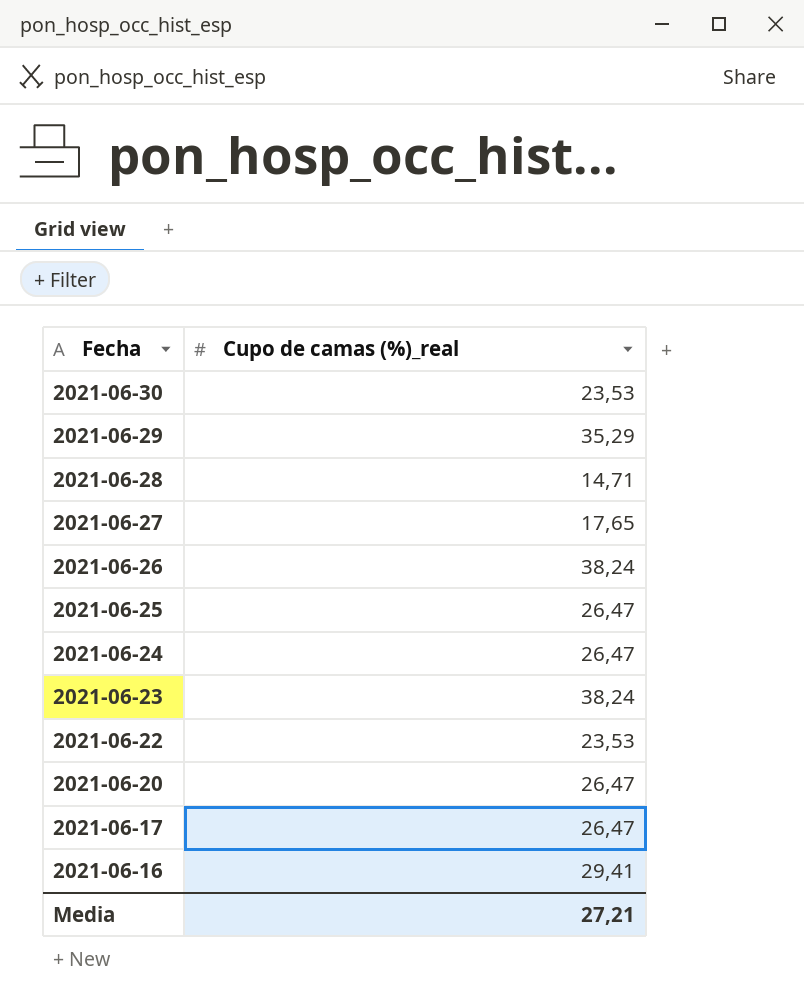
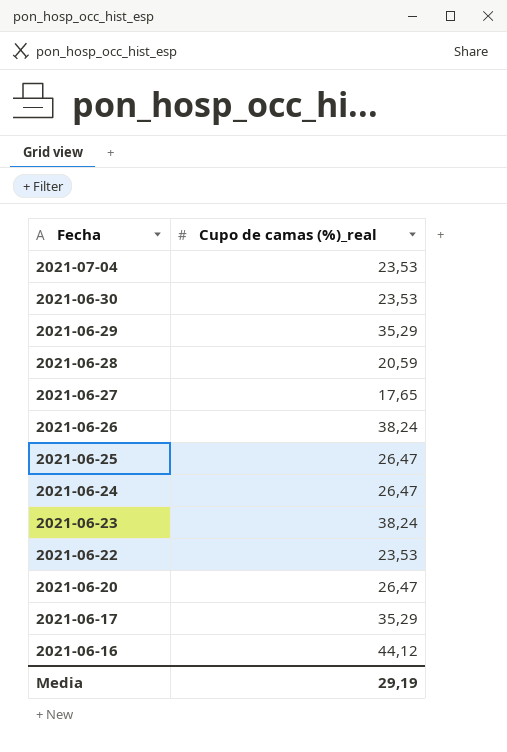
row 2021-07-04: none -> 23,53
2021-06-28 | Cupo de camas (%)_real: 14,71 -> 20,59
2021-06-17 | Cupo de camas (%)_real: 26,47 -> 35,29
2021-06-16 | Cupo de camas (%)_real: 29,41 -> 44,12
Media | Cupo de camas (%)_real: 27,21 -> 29,19

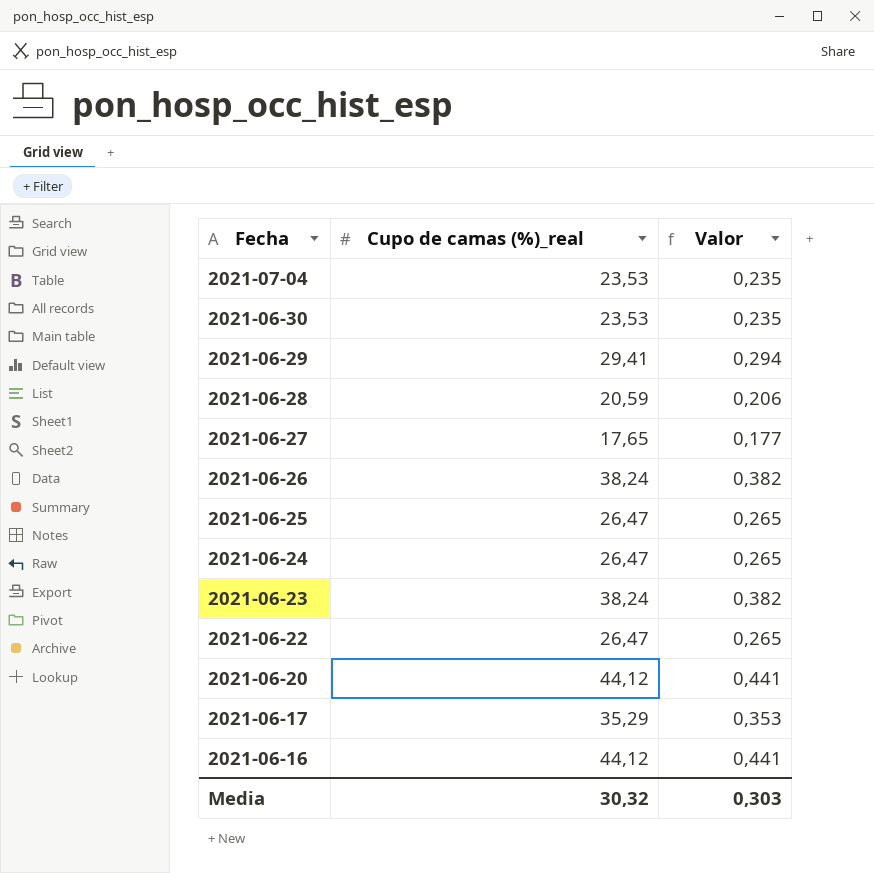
column Valor | formula: none -> [Cupo de camas (%)_real] * 0,01
2021-06-29 | Cupo de camas (%)_real: 35,29 -> 29,41
2021-06-22 | Cupo de camas (%)_real: 23,53 -> 26,47
2021-06-20 | Cupo de camas (%)_real: 26,47 -> 44,12
Media | Cupo de camas (%)_real: 29,19 -> 30,32

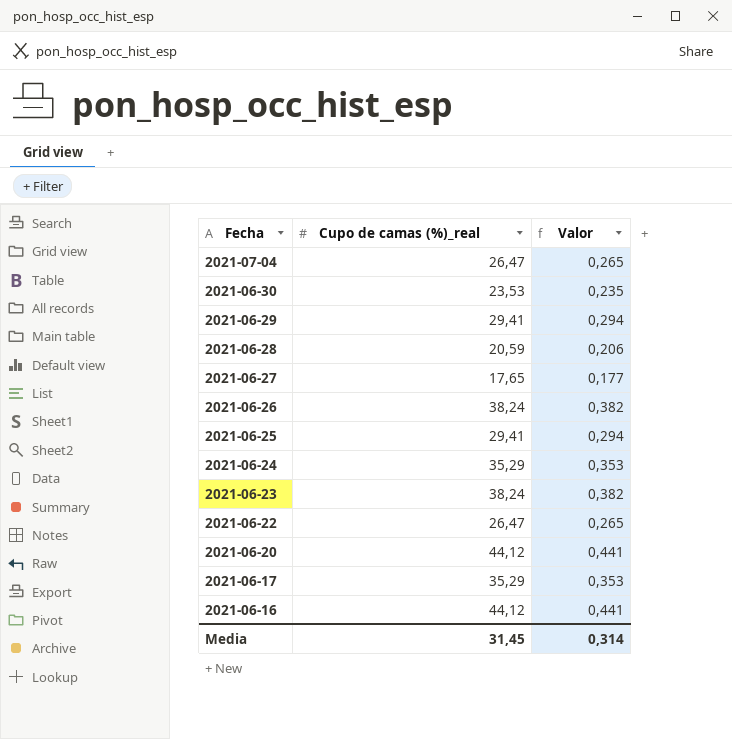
2021-07-04 | Cupo de camas (%)_real: 23,53 -> 26,47
2021-07-04 | Valor: 0,235 -> 0,265
2021-06-25 | Cupo de camas (%)_real: 26,47 -> 29,41
2021-06-25 | Valor: 0,265 -> 0,294
2021-06-24 | Cupo de camas (%)_real: 26,47 -> 35,29
2021-06-24 | Valor: 0,265 -> 0,353
Media | Cupo de camas (%)_real: 30,32 -> 31,45
Media | Valor: 0,303 -> 0,314

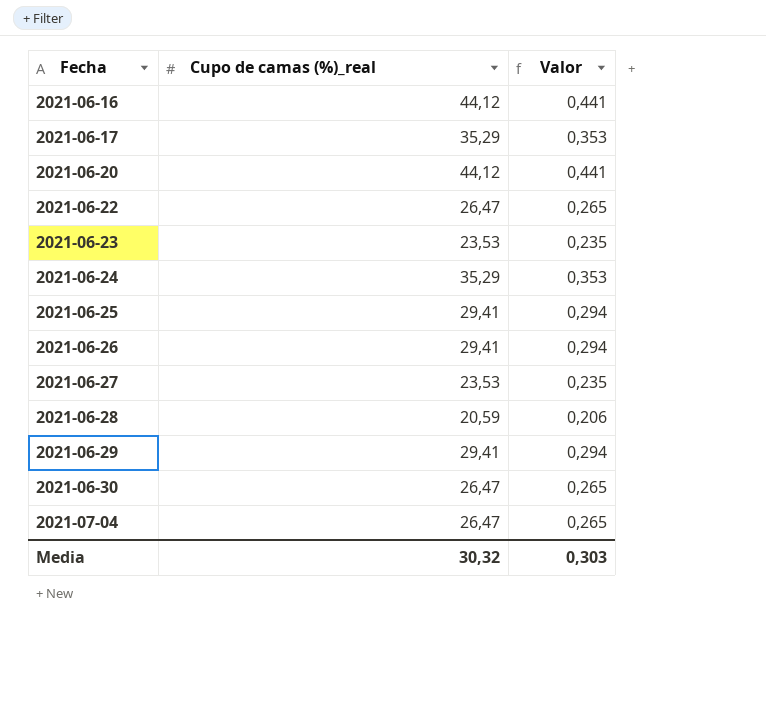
row order: Fecha descending -> Fecha ascending
2021-06-23 | Cupo de camas (%)_real: 38,24 -> 23,53
2021-06-23 | Valor: 0,382 -> 0,235
2021-06-26 | Cupo de camas (%)_real: 38,24 -> 29,41
2021-06-26 | Valor: 0,382 -> 0,294
2021-06-27 | Cupo de camas (%)_real: 17,65 -> 23,53
2021-06-27 | Valor: 0,177 -> 0,235
2021-06-30 | Cupo de camas (%)_real: 23,53 -> 26,47
2021-06-30 | Valor: 0,235 -> 0,265
Media | Cupo de camas (%)_real: 31,45 -> 30,32
Media | Valor: 0,314 -> 0,303

